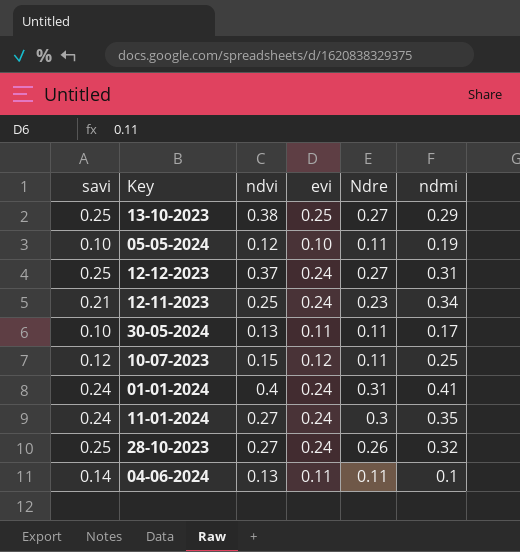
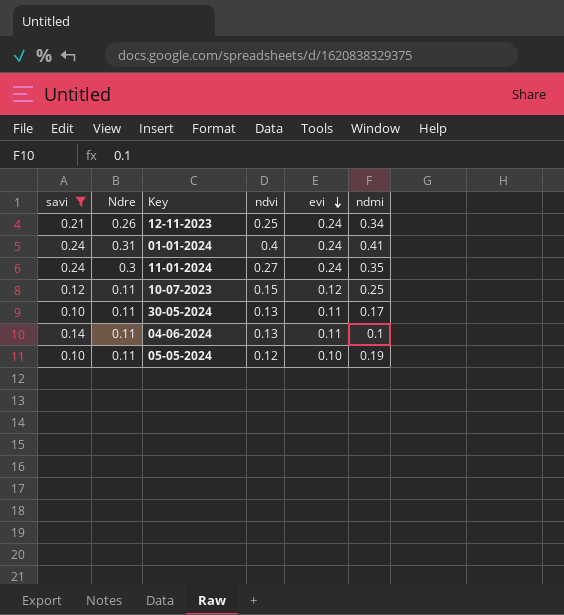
filter: none -> savi != 0.25
row order: none -> evi descending
column Ndre | position: 5 -> 2
12-11-2023 | Ndre: 0.23 -> 0.26

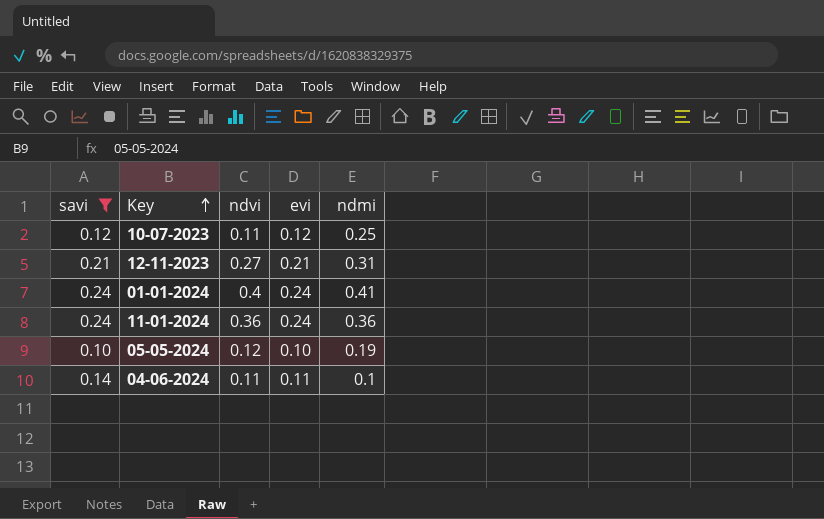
row order: evi descending -> Key ascending
column Ndre | position: 2 -> none
row 30-05-2024: 0.10 | 0.11 | 0.13 | 0.11 | 0.17 -> none
10-07-2023 | ndvi: 0.15 -> 0.11
12-11-2023 | ndvi: 0.25 -> 0.27
12-11-2023 | evi: 0.24 -> 0.21
12-11-2023 | ndmi: 0.34 -> 0.31
11-01-2024 | ndvi: 0.27 -> 0.36
11-01-2024 | ndmi: 0.35 -> 0.36
04-06-2024 | ndvi: 0.13 -> 0.11

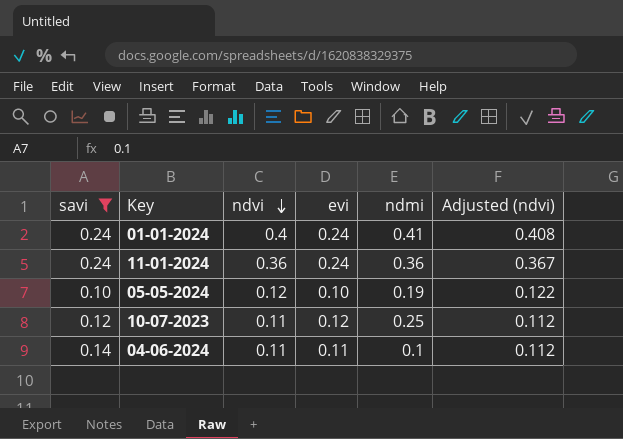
row order: Key ascending -> ndvi descending
column Adjusted (ndvi) | formula: none -> [ndvi] * 1.02
row 12-11-2023: 0.21 | 0.27 | 0.21 | 0.31 -> none

